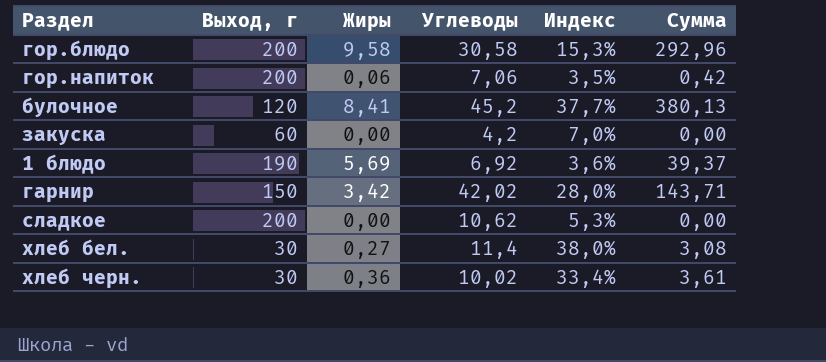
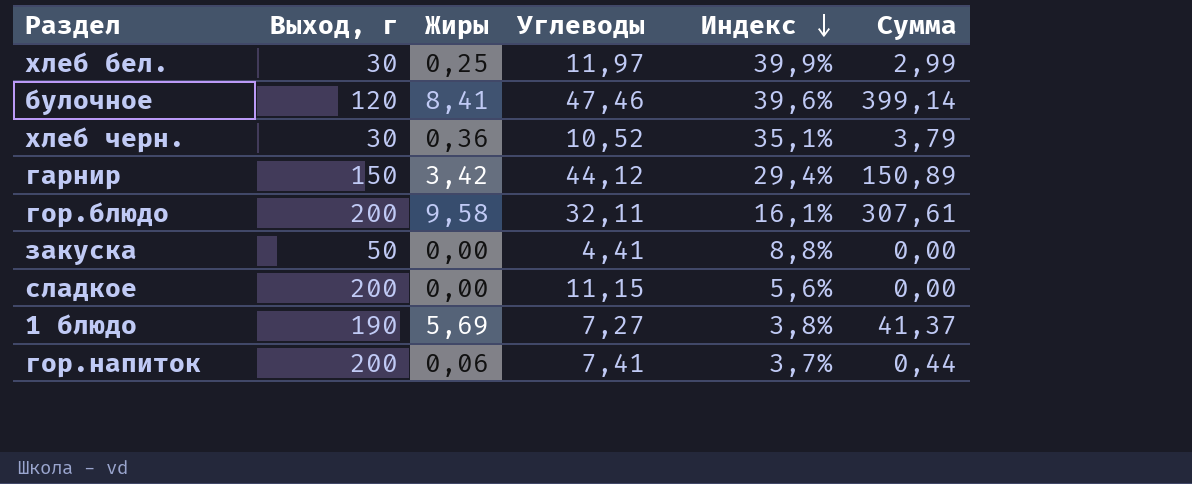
row order: none -> Индекс descending
хлеб бел. | Жиры: 0,27 -> 0,25
хлеб бел. | Углеводы: 11,4 -> 11,97
хлеб бел. | Индекс: 38,0% -> 39,9%
хлеб бел. | Сумма: 3,08 -> 2,99
булочное | Углеводы: 45,2 -> 47,46
булочное | Индекс: 37,7% -> 39,6%
булочное | Сумма: 380,13 -> 399,14
хлеб черн. | Углеводы: 10,02 -> 10,52
хлеб черн. | Индекс: 33,4% -> 35,1%
хлеб черн. | Сумма: 3,61 -> 3,79
гарнир | Углеводы: 42,02 -> 44,12
гарнир | Индекс: 28,0% -> 29,4%
гарнир | Сумма: 143,71 -> 150,89
гор.блюдо | Углеводы: 30,58 -> 32,11
гор.блюдо | Индекс: 15,3% -> 16,1%
гор.блюдо | Сумма: 292,96 -> 307,61
закуска | Выход, г: 60 -> 50
закуска | Углеводы: 4,2 -> 4,41
закуска | Индекс: 7,0% -> 8,8%
сладкое | Углеводы: 10,62 -> 11,15
сладкое | Индекс: 5,3% -> 5,6%
1 блюдо | Углеводы: 6,92 -> 7,27
1 блюдо | Индекс: 3,6% -> 3,8%
1 блюдо | Сумма: 39,37 -> 41,37
гор.напиток | Углеводы: 7,06 -> 7,41
гор.напиток | Индекс: 3,5% -> 3,7%
гор.напиток | Сумма: 0,42 -> 0,44

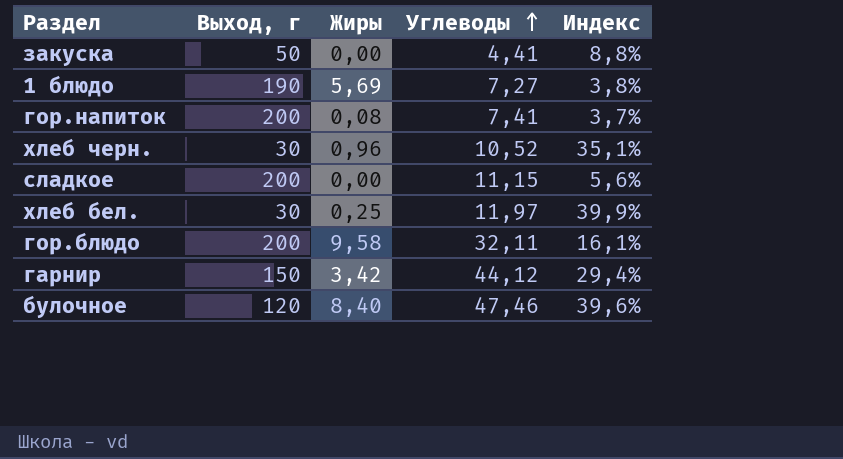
row order: Индекс descending -> Углеводы ascending
column Сумма | formula: [Жиры] * [Углеводы] -> none
гор.напиток | Жиры: 0,06 -> 0,08
хлеб черн. | Жиры: 0,36 -> 0,96
булочное | Жиры: 8,41 -> 8,40

